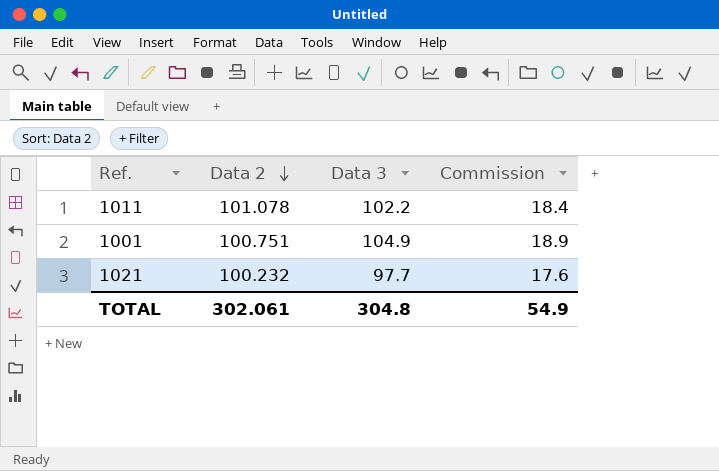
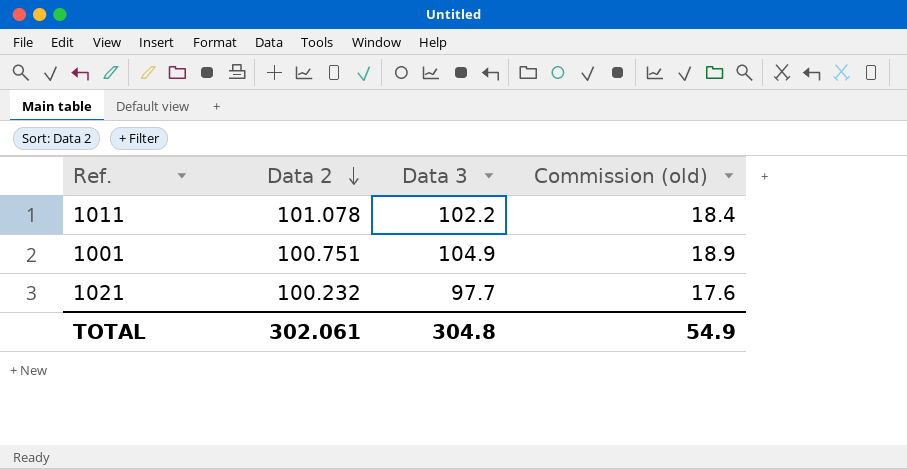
column name: Commission -> Commission (old)

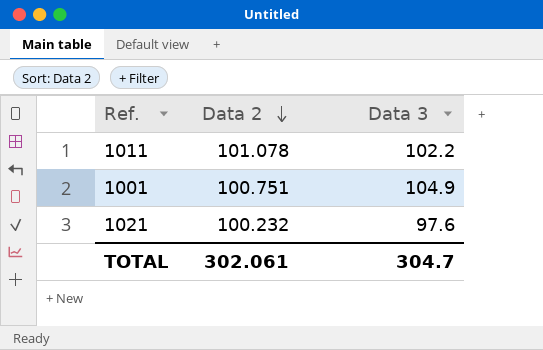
column Commission (old) | formula: [Data 3] * 0.18 -> none
1021 | Data 3: 97.7 -> 97.6
TOTAL | Data 3: 304.8 -> 304.7

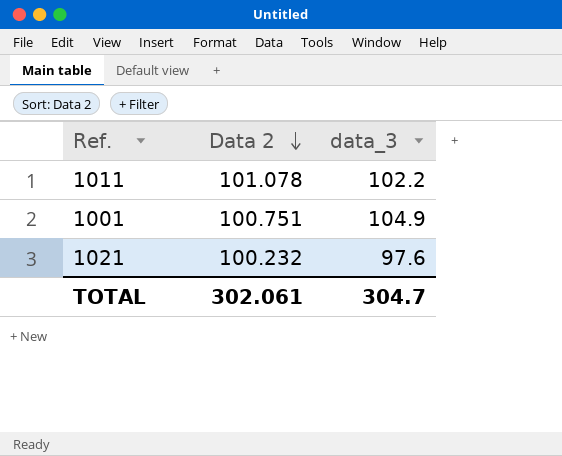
column name: Data 3 -> data_3

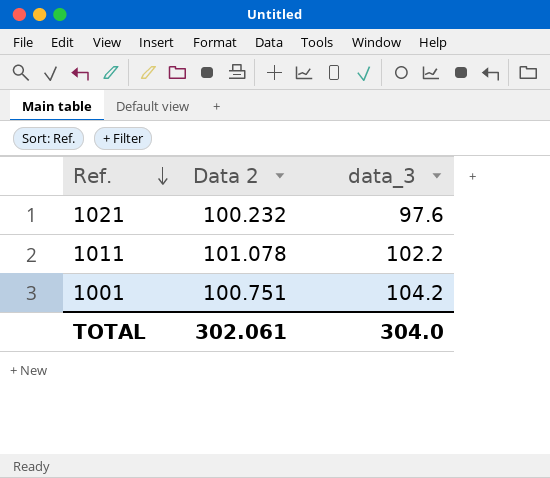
row order: Data 2 descending -> Ref. descending
1001 | data_3: 104.9 -> 104.2
TOTAL | data_3: 304.7 -> 304.0

